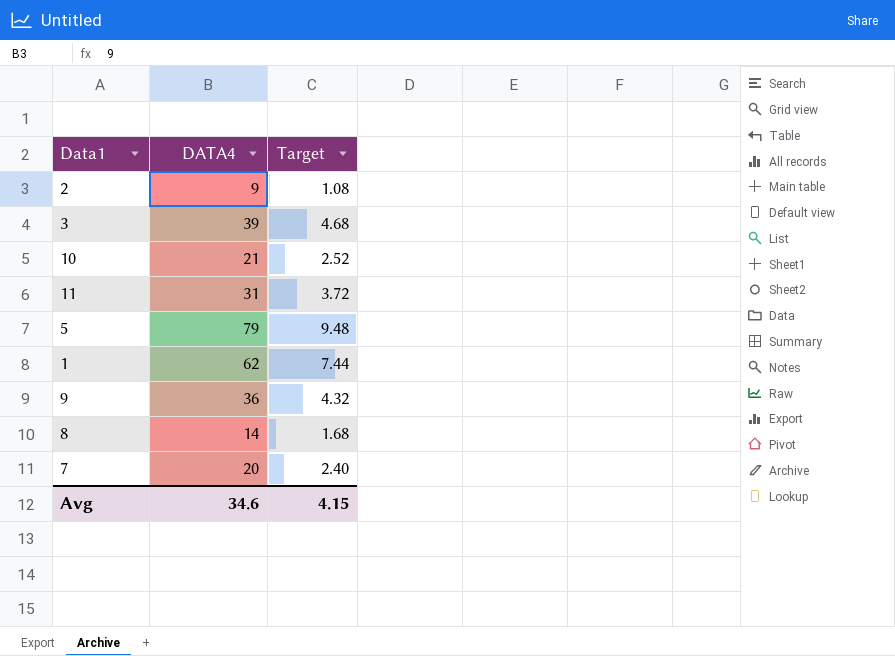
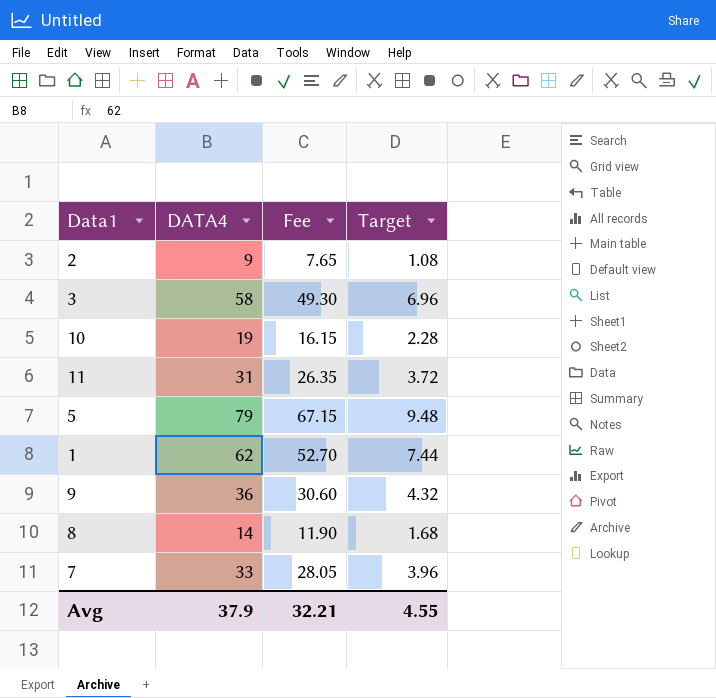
column Fee | formula: none -> [DATA4] * 0.85
3 | DATA4: 39 -> 58
3 | Target: 4.68 -> 6.96
10 | DATA4: 21 -> 19
10 | Target: 2.52 -> 2.28
7 | DATA4: 20 -> 33
7 | Target: 2.40 -> 3.96
Avg | DATA4: 34.6 -> 37.9
Avg | Target: 4.15 -> 4.55

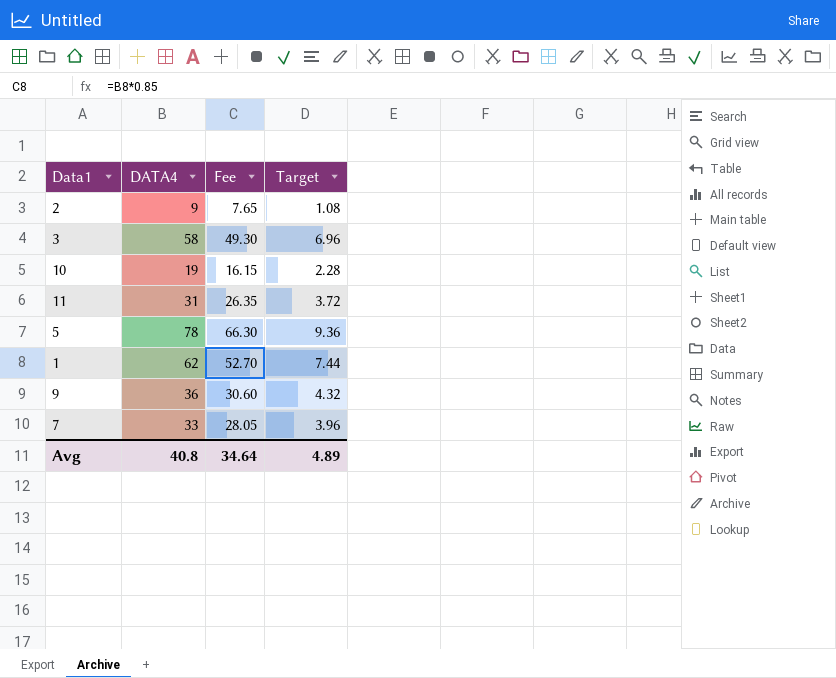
row 8: 14 | 11.90 | 1.68 -> none
5 | DATA4: 79 -> 78
5 | Fee: 67.15 -> 66.30
5 | Target: 9.48 -> 9.36
Avg | DATA4: 37.9 -> 40.8
Avg | Fee: 32.21 -> 34.64
Avg | Target: 4.55 -> 4.89

